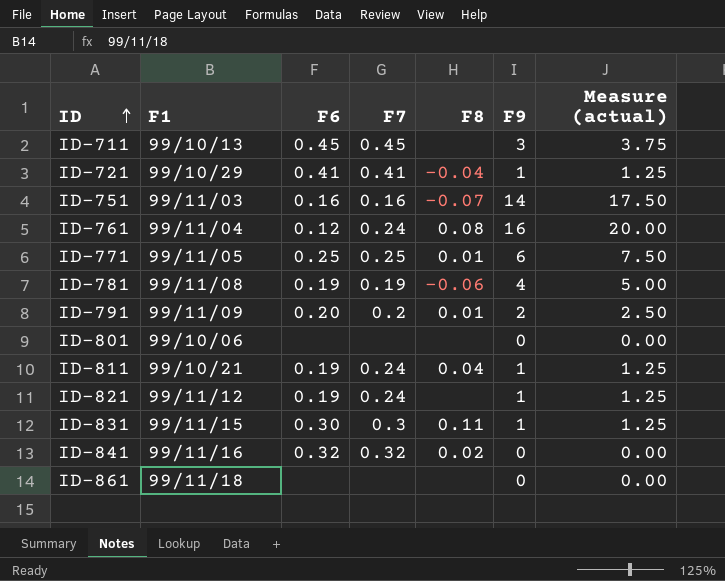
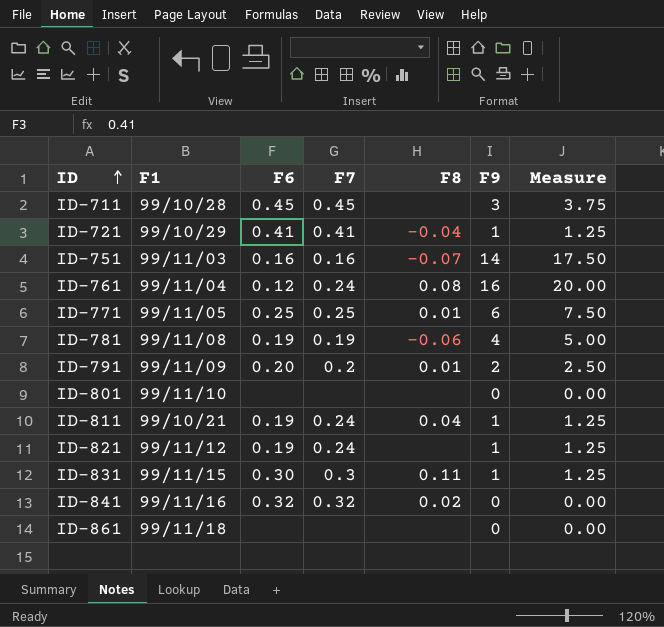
column name: Measure (actual) -> Measure
ID-711 | F1: 99/10/13 -> 99/10/28
ID-801 | F1: 99/10/06 -> 99/11/10

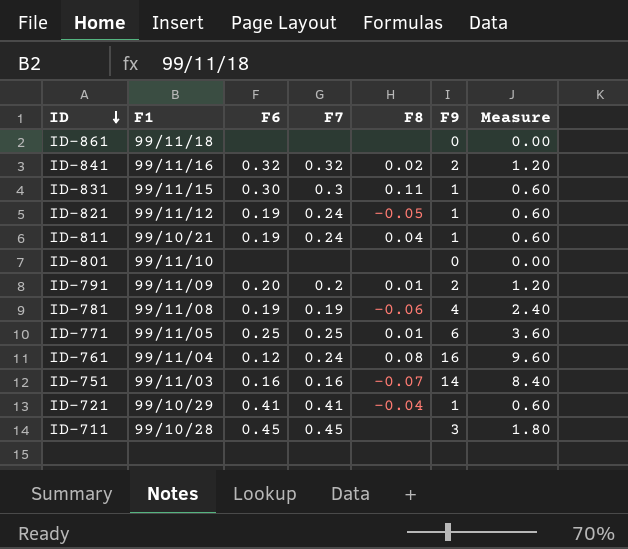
row order: ID ascending -> ID descending
column Measure | formula: [F9] * 1.25 -> [F9] * 0.6
ID-841 | F9: 0 -> 2
ID-821 | F8: none -> -0.05

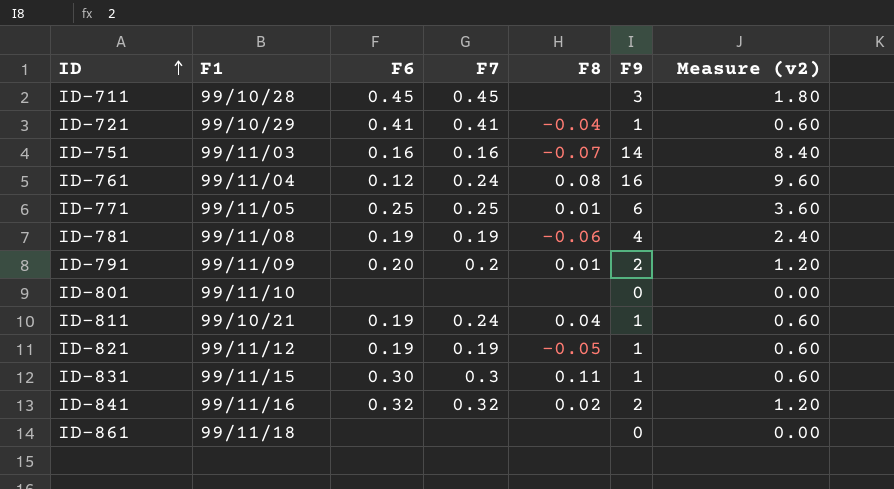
row order: ID descending -> ID ascending
column name: Measure -> Measure (v2)
ID-821 | F7: 0.24 -> 0.19

